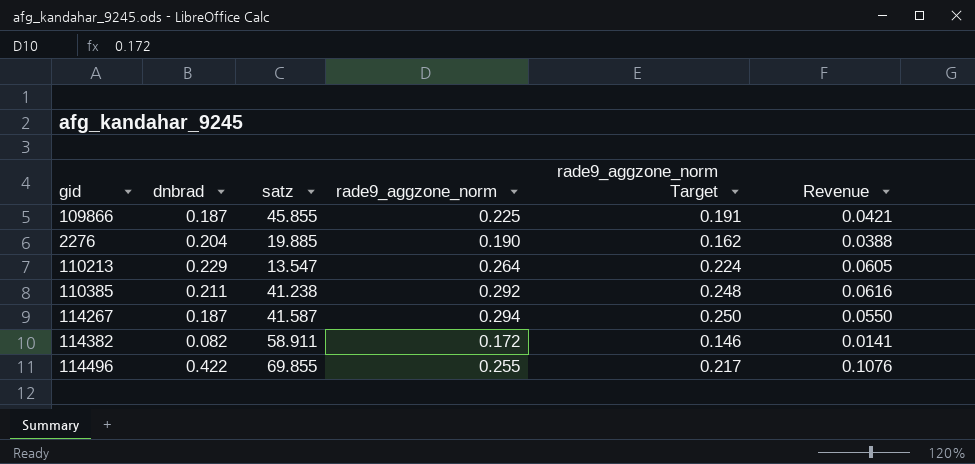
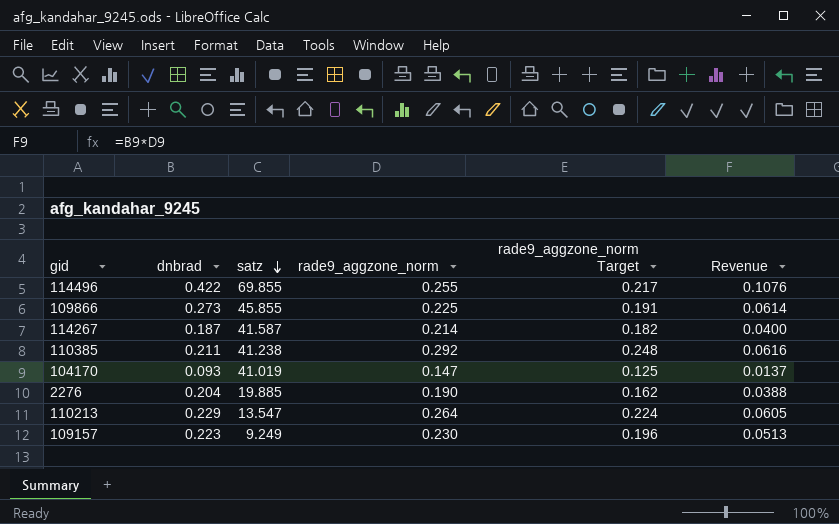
row order: none -> satz descending
row 114382: 0.082 | 58.911 | 0.172 | 0.146 | 0.0141 -> none
109866 | dnbrad: 0.187 -> 0.273
109866 | Revenue: 0.0421 -> 0.0614
114267 | rade9_aggzone_norm: 0.294 -> 0.214
114267 | rade9_aggzone_norm Target: 0.250 -> 0.182
114267 | Revenue: 0.0550 -> 0.0400
row 104170: none -> 0.093 | 41.019 | 0.147 | 0.125 | 0.0137
row 109157: none -> 0.223 | 9.249 | 0.230 | 0.196 | 0.0513

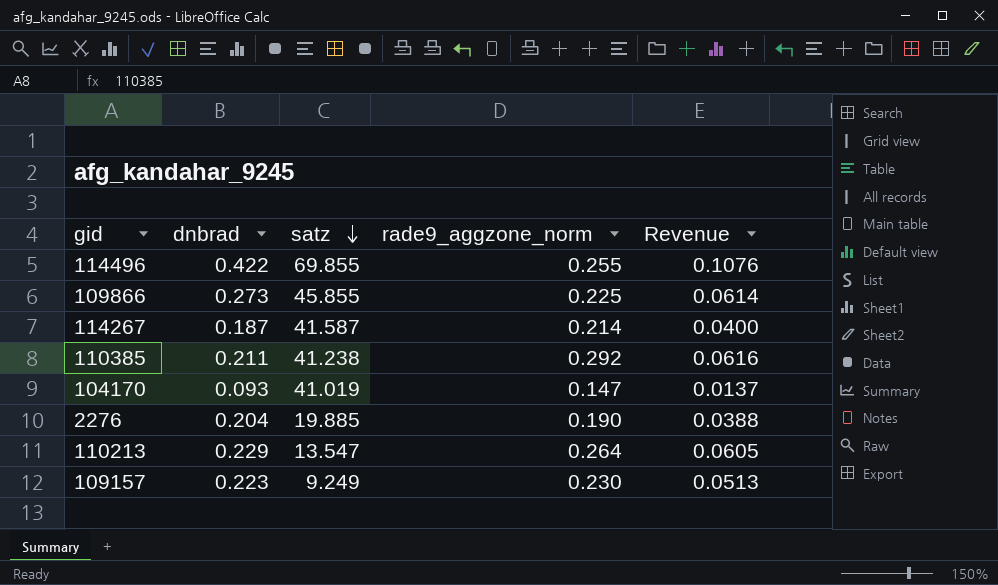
column rade9_aggzone_norm Target | formula: [rade9_aggzone_norm] * 0.85 -> none

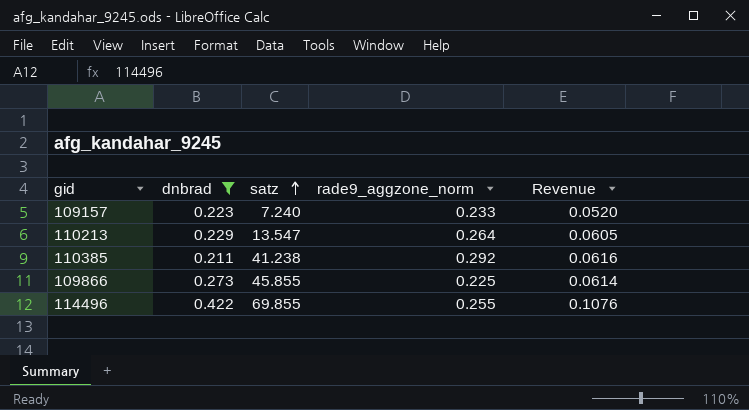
filter: none -> dnbrad >= 0.211
row order: satz descending -> satz ascending
109157 | satz: 9.249 -> 7.240
109157 | rade9_aggzone_norm: 0.230 -> 0.233
109157 | Revenue: 0.0513 -> 0.0520

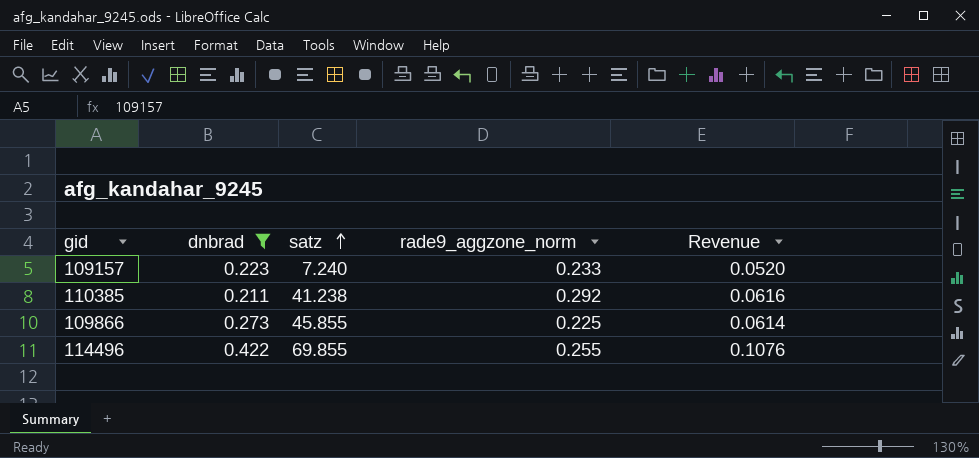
row 110213: 0.229 | 13.547 | 0.264 | 0.0605 -> none

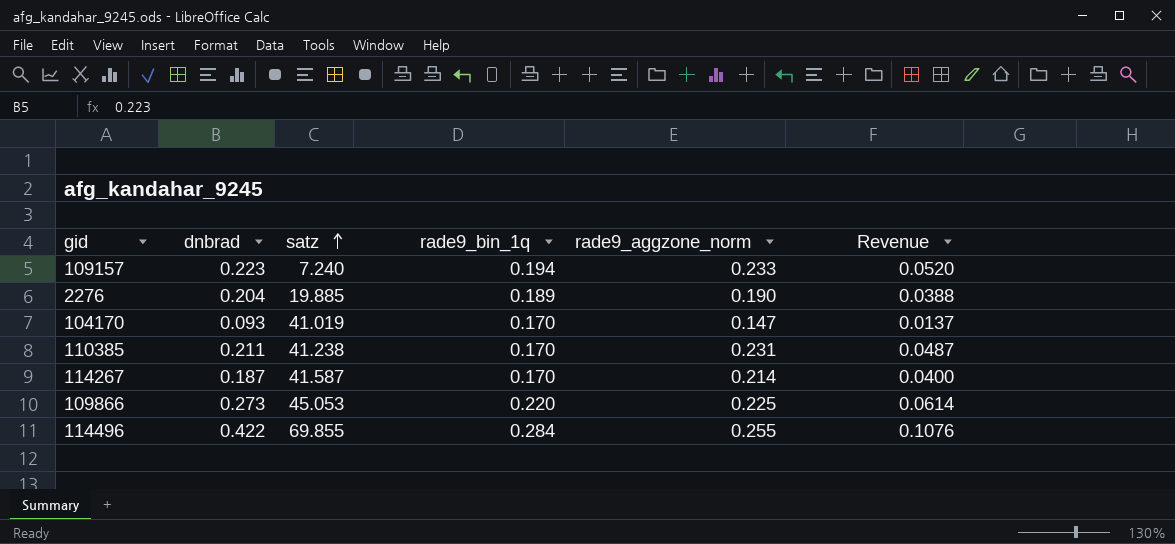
filter: dnbrad >= 0.211 -> none
column rade9_bin_1q | position: none -> 4
110385 | rade9_aggzone_norm: 0.292 -> 0.231
110385 | Revenue: 0.0616 -> 0.0487
109866 | satz: 45.855 -> 45.053

